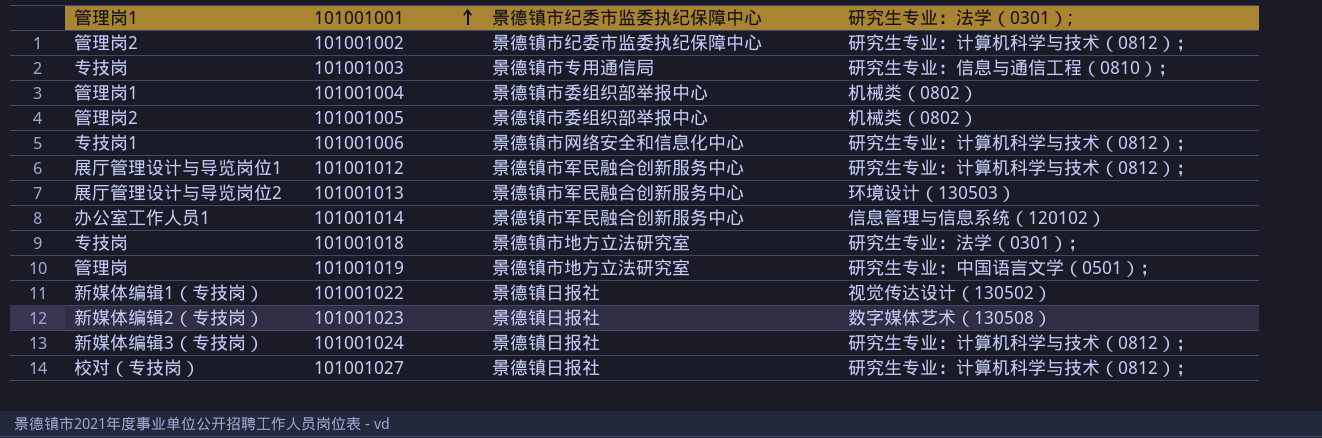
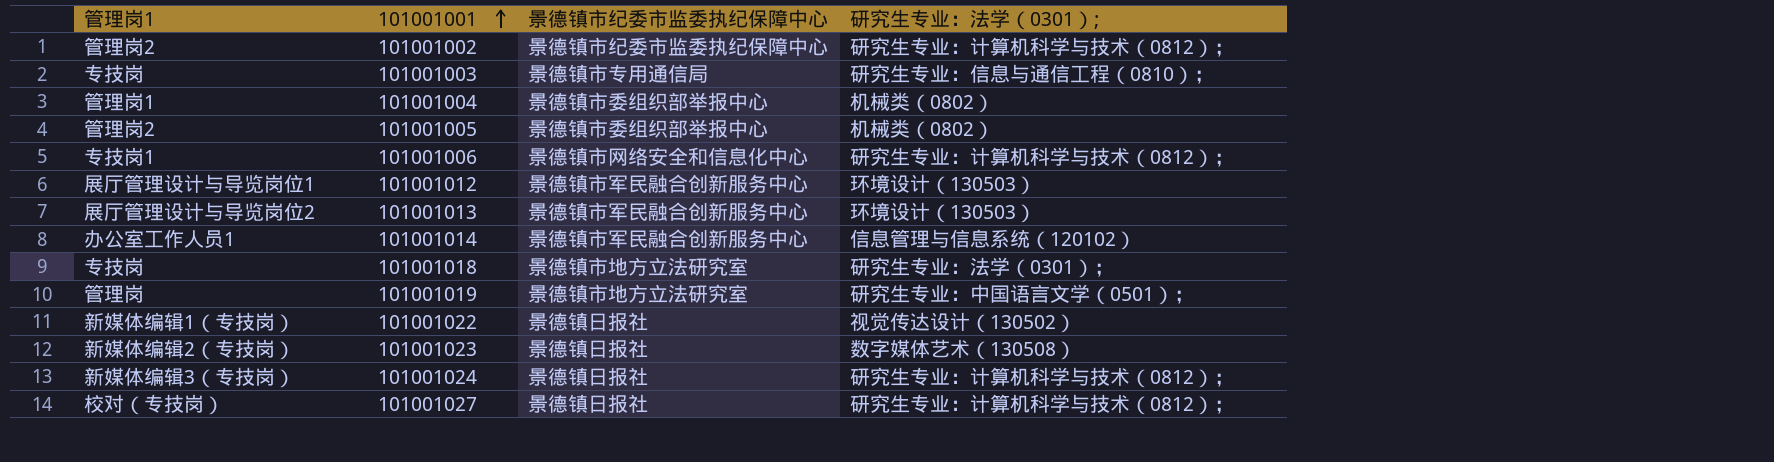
101001012 | 研究生专业：法学（0301）;: 研究生专业：计算机科学与技术（0812）； -> 环境设计（130503）

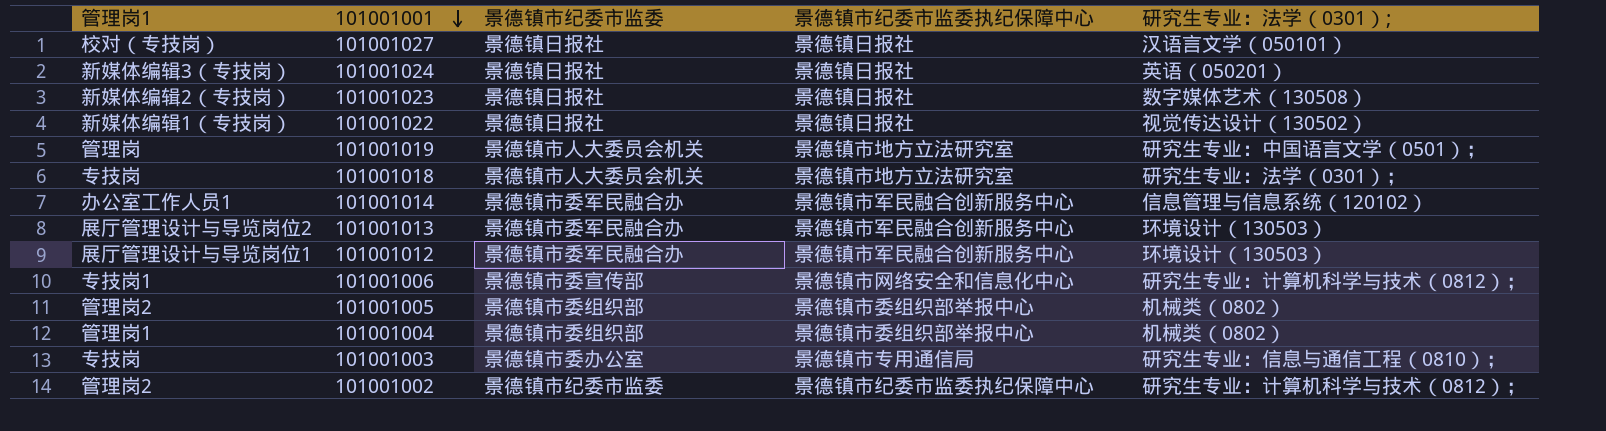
row order: 101001001 ascending -> 101001001 descending
column 景德镇市纪委市监委 | position: none -> 3
101001027 | 研究生专业：法学（0301）;: 研究生专业：计算机科学与技术（0812）； -> 汉语言文学（050101）
101001024 | 研究生专业：法学（0301）;: 研究生专业：计算机科学与技术（0812）； -> 英语（050201）

